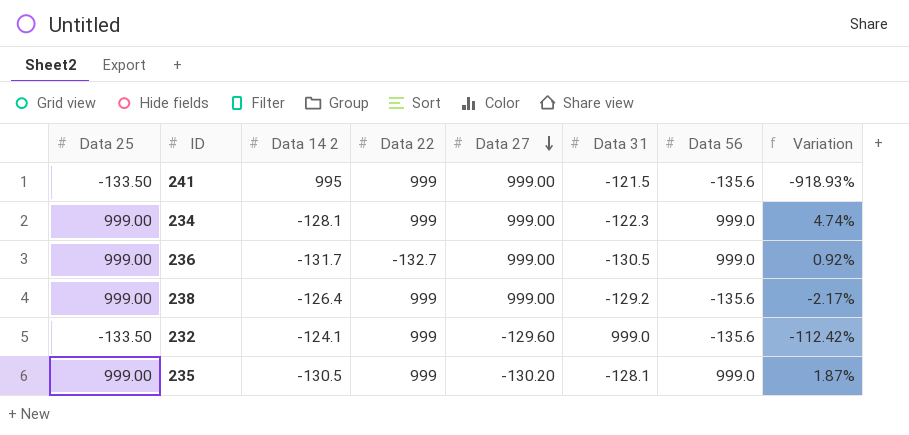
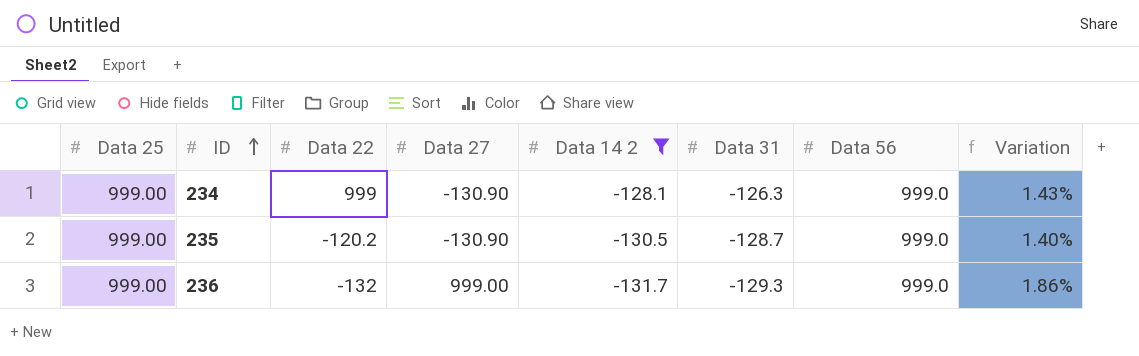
filter: none -> Data 14 2 <= -128.1
row order: Data 27 descending -> ID ascending
column Data 14 2 | position: 3 -> 5
234 | Data 27: 999.00 -> -130.90
234 | Data 31: -122.3 -> -126.3
234 | Variation: 4.74% -> 1.43%
235 | Data 22: 999 -> -120.2
235 | Data 27: -130.20 -> -130.90
235 | Data 31: -128.1 -> -128.7
235 | Variation: 1.87% -> 1.40%
236 | Data 22: -132.7 -> -132
236 | Data 31: -130.5 -> -129.3
236 | Variation: 0.92% -> 1.86%

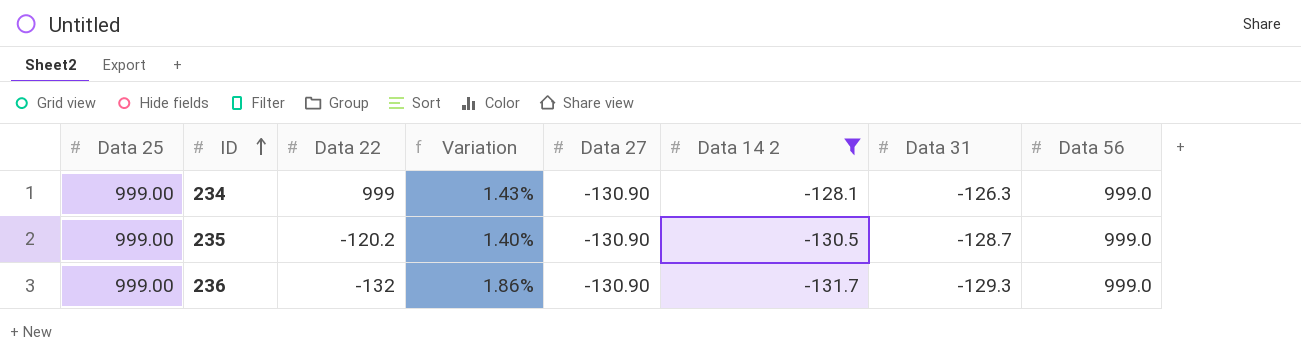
column Variation | position: 8 -> 4
236 | Data 27: 999.00 -> -130.90

